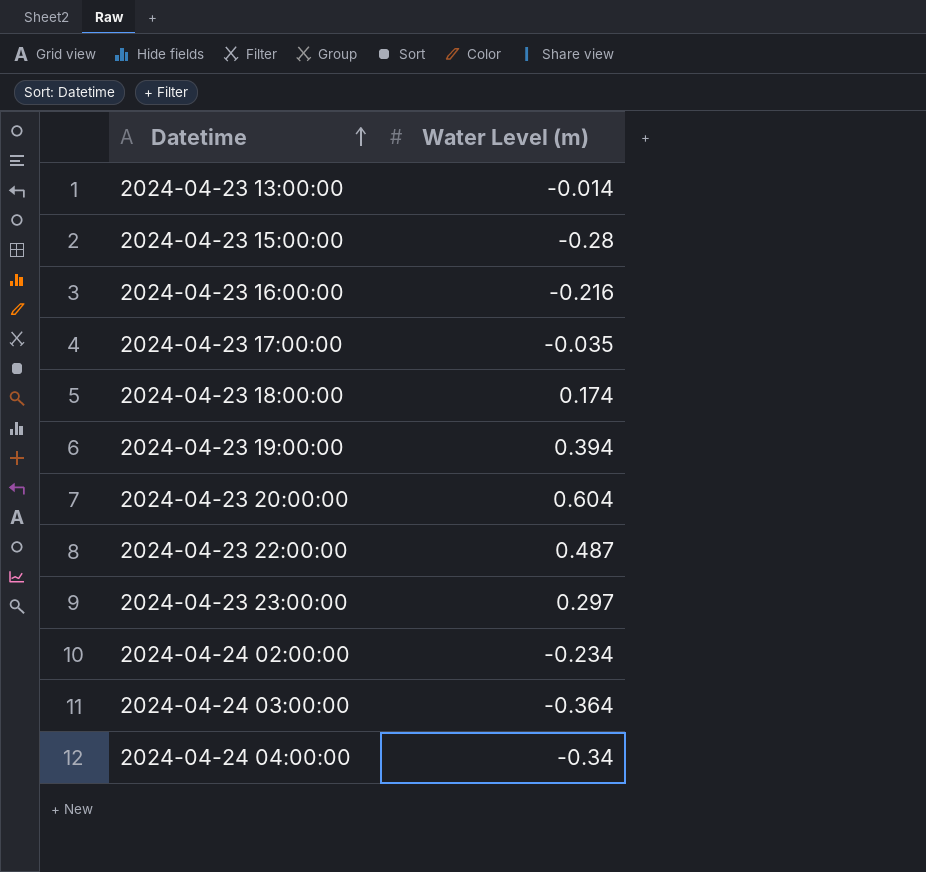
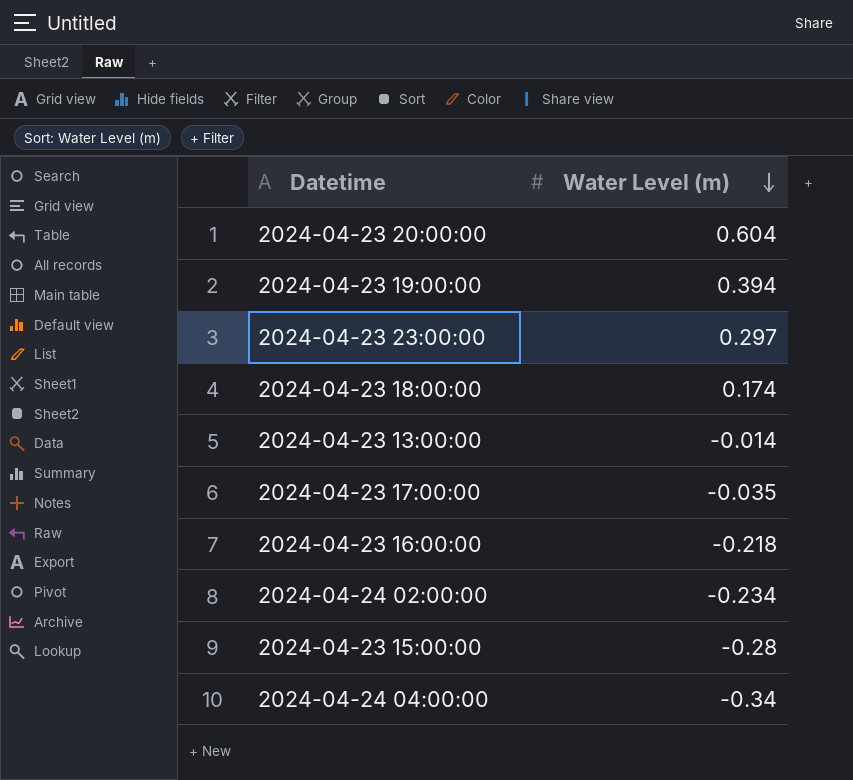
row order: Datetime ascending -> Water Level (m) descending
row 2024-04-23 22:00:00: 0.487 -> none
row 2024-04-24 03:00:00: -0.364 -> none
2024-04-23 16:00:00 | Water Level (m): -0.216 -> -0.218

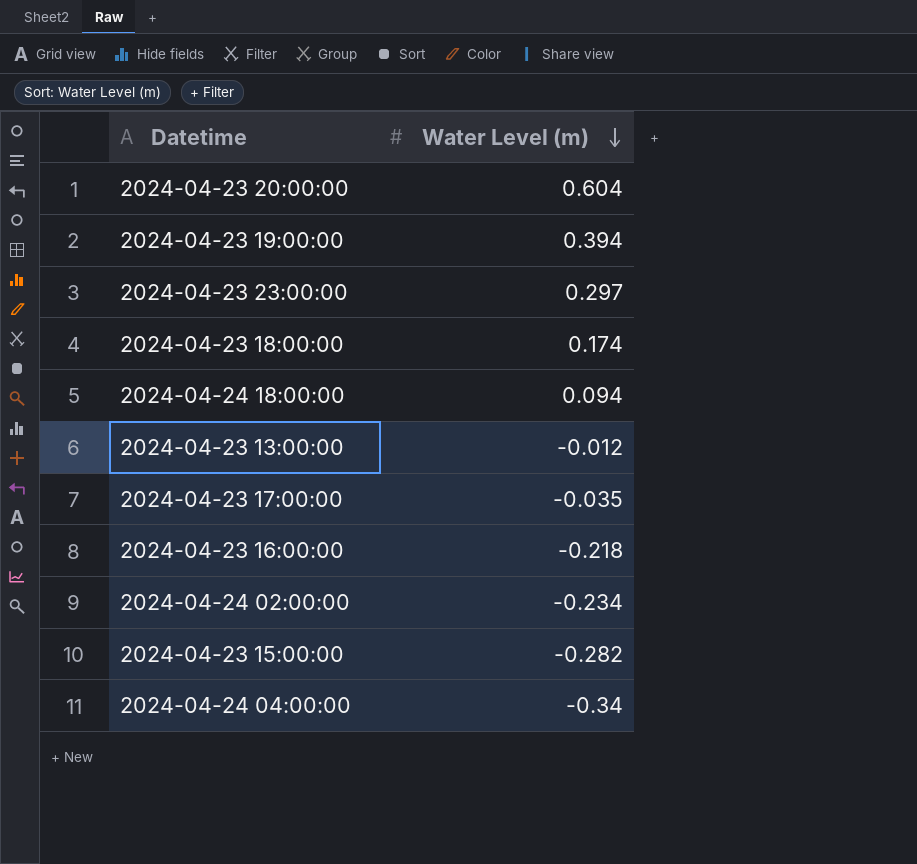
row 2024-04-24 18:00:00: none -> 0.094
2024-04-23 13:00:00 | Water Level (m): -0.014 -> -0.012
2024-04-23 15:00:00 | Water Level (m): -0.28 -> -0.282

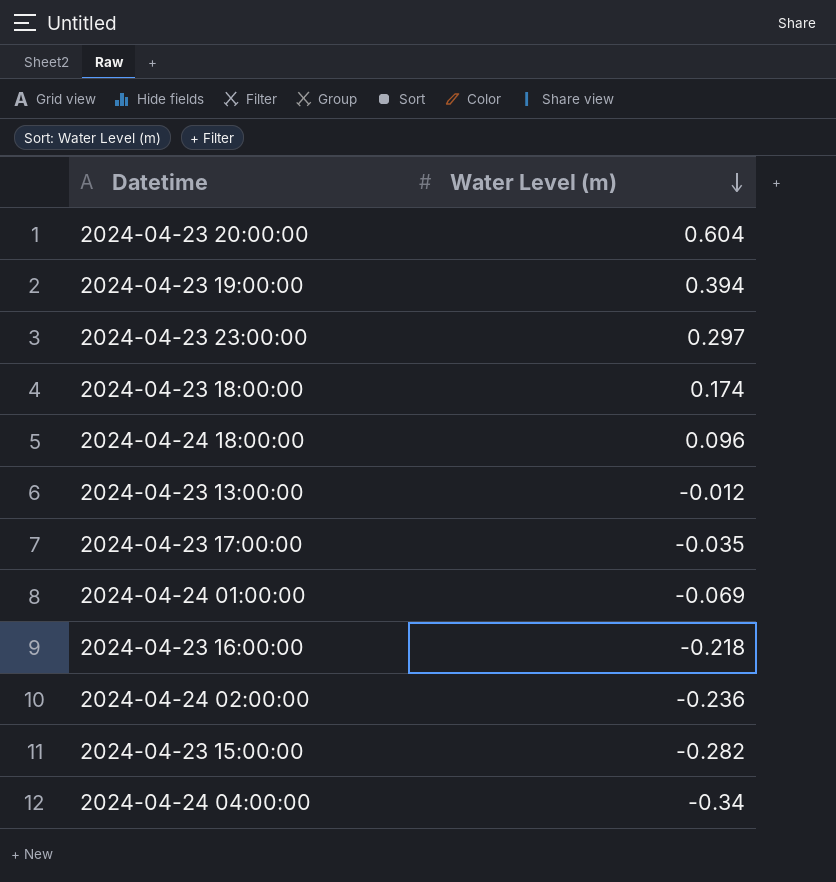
2024-04-24 18:00:00 | Water Level (m): 0.094 -> 0.096
row 2024-04-24 01:00:00: none -> -0.069
2024-04-24 02:00:00 | Water Level (m): -0.234 -> -0.236

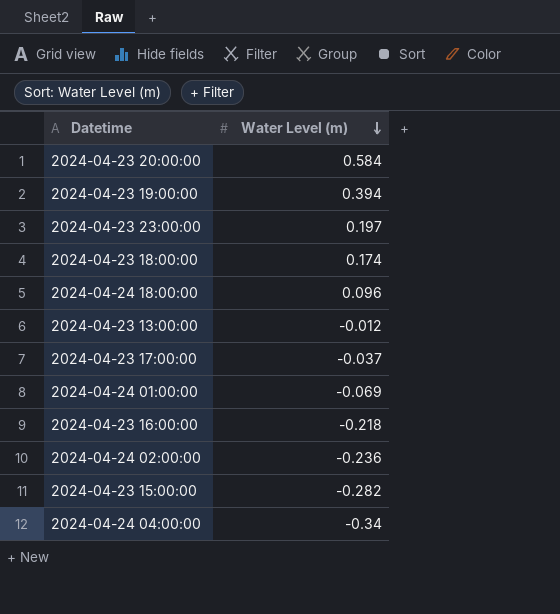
2024-04-23 20:00:00 | Water Level (m): 0.604 -> 0.584
2024-04-23 23:00:00 | Water Level (m): 0.297 -> 0.197
2024-04-23 17:00:00 | Water Level (m): -0.035 -> -0.037

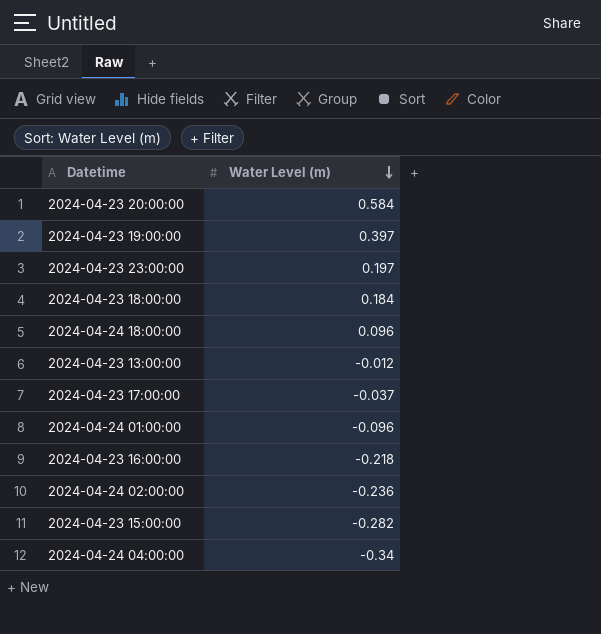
2024-04-23 19:00:00 | Water Level (m): 0.394 -> 0.397
2024-04-23 18:00:00 | Water Level (m): 0.174 -> 0.184
2024-04-24 01:00:00 | Water Level (m): -0.069 -> -0.096

